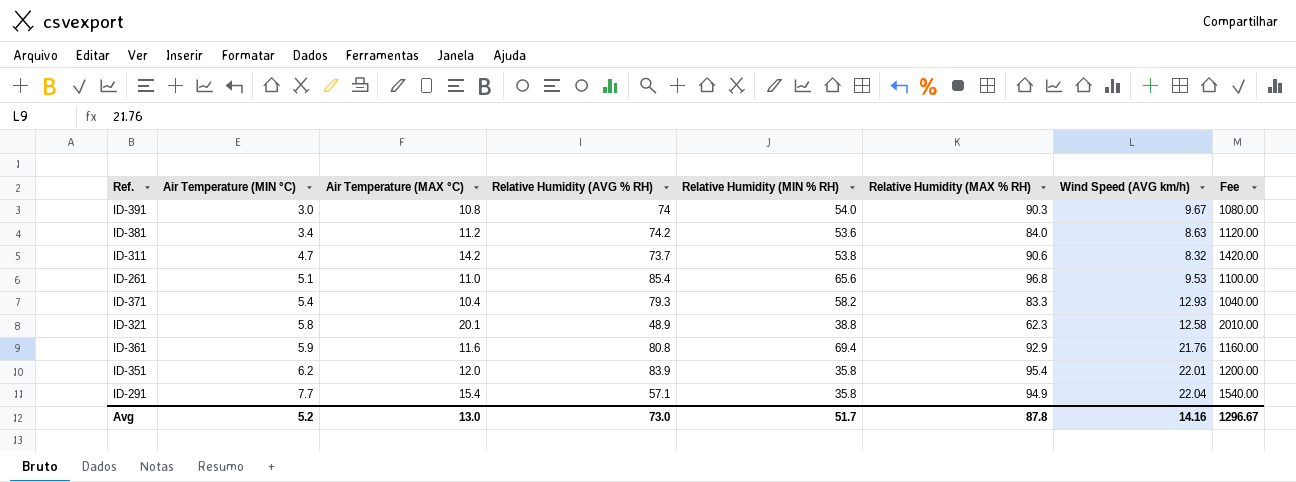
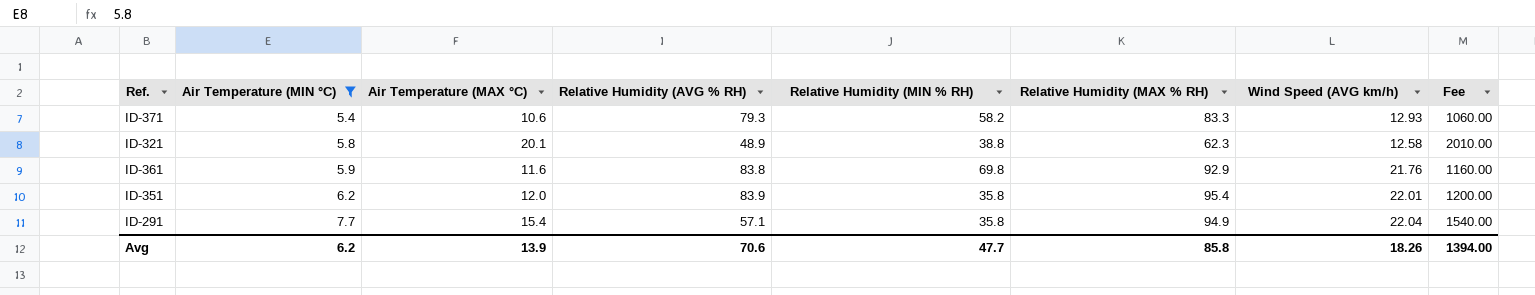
filter: none -> Air Temperature (MIN °C) >= 5.4
ID-371 | Air Temperature (MAX °C): 10.4 -> 10.6
ID-371 | Fee: 1040.00 -> 1060.00
ID-361 | Relative Humidity (AVG % RH): 80.8 -> 83.8
ID-361 | Relative Humidity (MIN % RH): 69.4 -> 69.8
Avg | Air Temperature (MIN °C): 5.2 -> 6.2
Avg | Air Temperature (MAX °C): 13.0 -> 13.9
Avg | Relative Humidity (AVG % RH): 73.0 -> 70.6
Avg | Relative Humidity (MIN % RH): 51.7 -> 47.7
Avg | Relative Humidity (MAX % RH): 87.8 -> 85.8
Avg | Wind Speed (AVG km/h): 14.16 -> 18.26
Avg | Fee: 1296.67 -> 1394.00

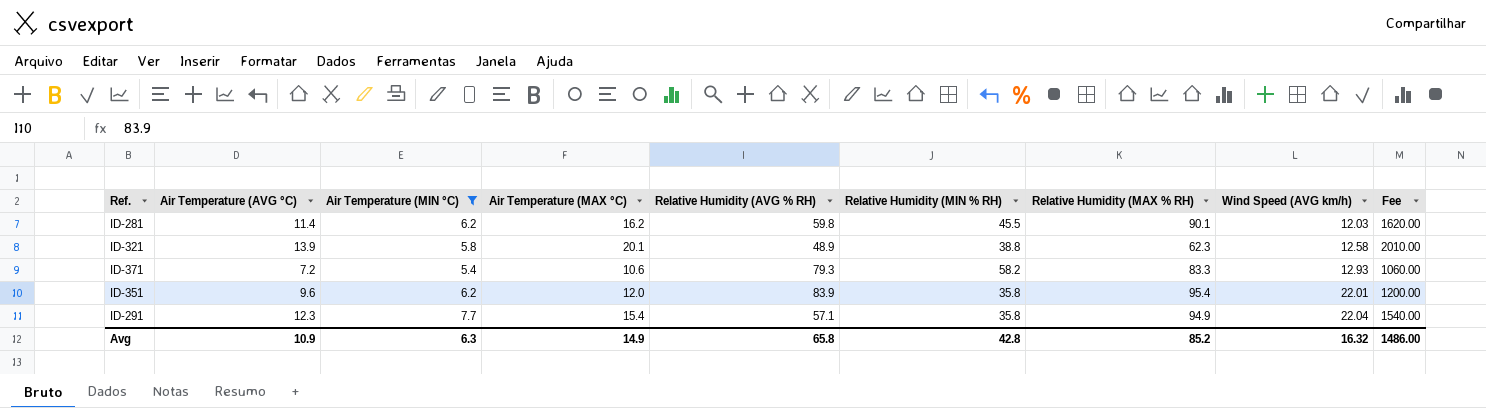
row order: Air Temperature (MIN °C) ascending -> Wind Speed (AVG km/h) ascending
column Air Temperature (AVG °C) | position: none -> 2
row ID-361: 5.9 | 11.6 | 83.8 | 69.8 | 92.9 | 21.76 | 1160.00 -> none
row ID-281: none -> 11.4 | 6.2 | 16.2 | 59.8 | 45.5 | 90.1 | 12.03 | 1620.00
Avg | Air Temperature (MIN °C): 6.2 -> 6.3
Avg | Air Temperature (MAX °C): 13.9 -> 14.9
Avg | Relative Humidity (AVG % RH): 70.6 -> 65.8
Avg | Relative Humidity (MIN % RH): 47.7 -> 42.8
Avg | Relative Humidity (MAX % RH): 85.8 -> 85.2
Avg | Wind Speed (AVG km/h): 18.26 -> 16.32
Avg | Fee: 1394.00 -> 1486.00

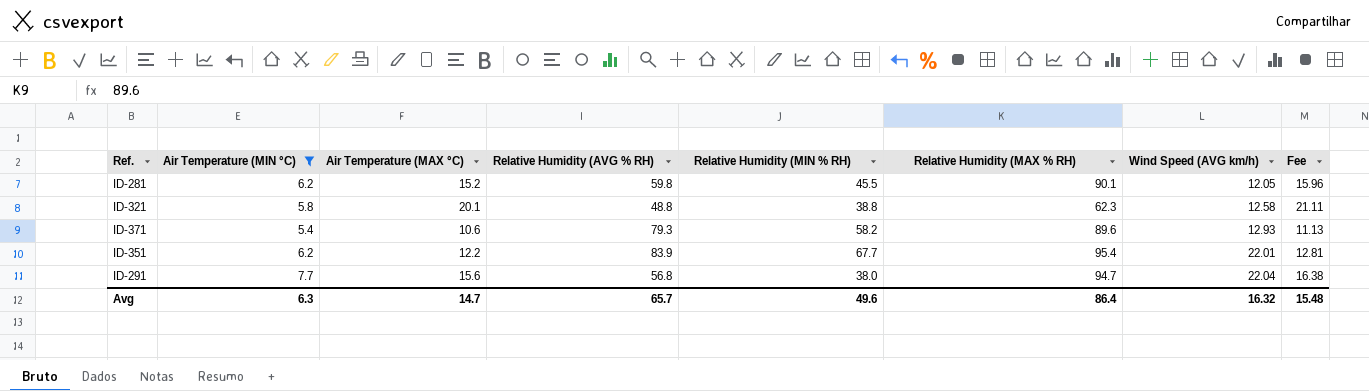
column Air Temperature (AVG °C) | position: 2 -> none
column Fee | formula: [Air Temperature (MAX °C)] * 100 -> [Air Temperature (MAX °C)] * 1.05
ID-281 | Air Temperature (MAX °C): 16.2 -> 15.2
ID-281 | Wind Speed (AVG km/h): 12.03 -> 12.05
ID-321 | Relative Humidity (AVG % RH): 48.9 -> 48.8
ID-371 | Relative Humidity (MAX % RH): 83.3 -> 89.6
ID-351 | Air Temperature (MAX °C): 12.0 -> 12.2
ID-351 | Relative Humidity (MIN % RH): 35.8 -> 67.7
ID-291 | Air Temperature (MAX °C): 15.4 -> 15.6
ID-291 | Relative Humidity (AVG % RH): 57.1 -> 56.8
ID-291 | Relative Humidity (MIN % RH): 35.8 -> 38.0
ID-291 | Relative Humidity (MAX % RH): 94.9 -> 94.7
Avg | Air Temperature (MAX °C): 14.9 -> 14.7
Avg | Relative Humidity (AVG % RH): 65.8 -> 65.7
Avg | Relative Humidity (MIN % RH): 42.8 -> 49.6
Avg | Relative Humidity (MAX % RH): 85.2 -> 86.4
Avg | Fee: 1486.00 -> 15.48

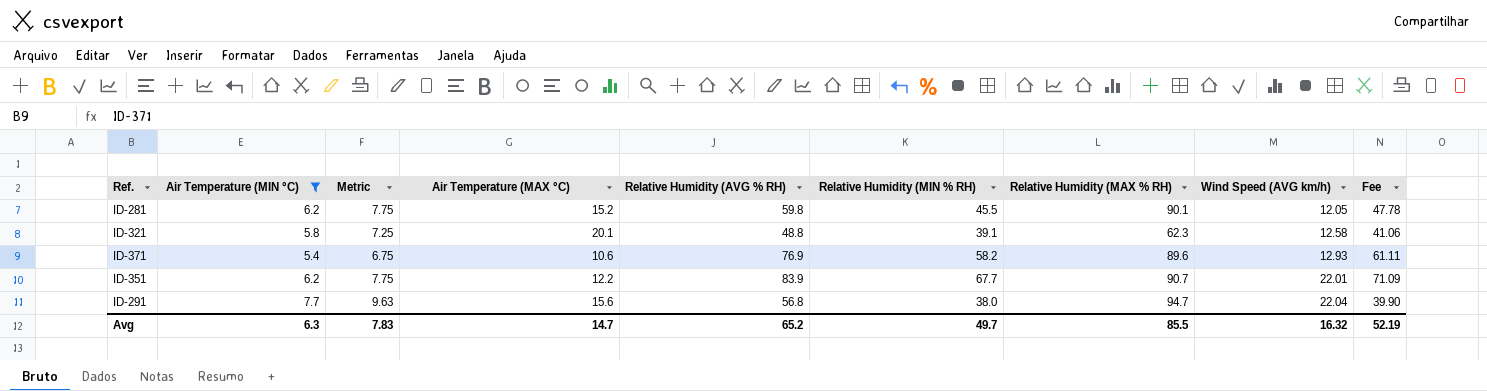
column Metric | formula: none -> [Air Temperature (MIN °C)] * 1.25
column Fee | formula: [Air Temperature (MAX °C)] * 1.05 -> [Relative Humidity (MIN % RH)] * 1.05
ID-321 | Relative Humidity (MIN % RH): 38.8 -> 39.1
ID-371 | Relative Humidity (AVG % RH): 79.3 -> 76.9
ID-351 | Relative Humidity (MAX % RH): 95.4 -> 90.7
Avg | Relative Humidity (AVG % RH): 65.7 -> 65.2
Avg | Relative Humidity (MIN % RH): 49.6 -> 49.7
Avg | Relative Humidity (MAX % RH): 86.4 -> 85.5
Avg | Fee: 15.48 -> 52.19

